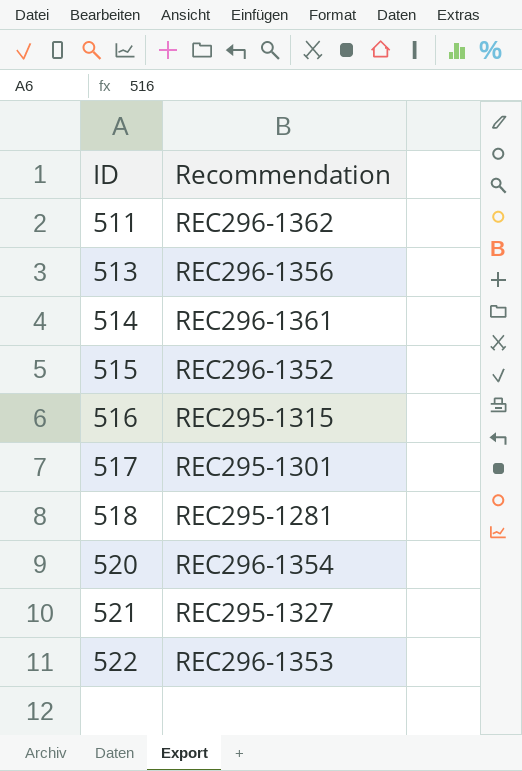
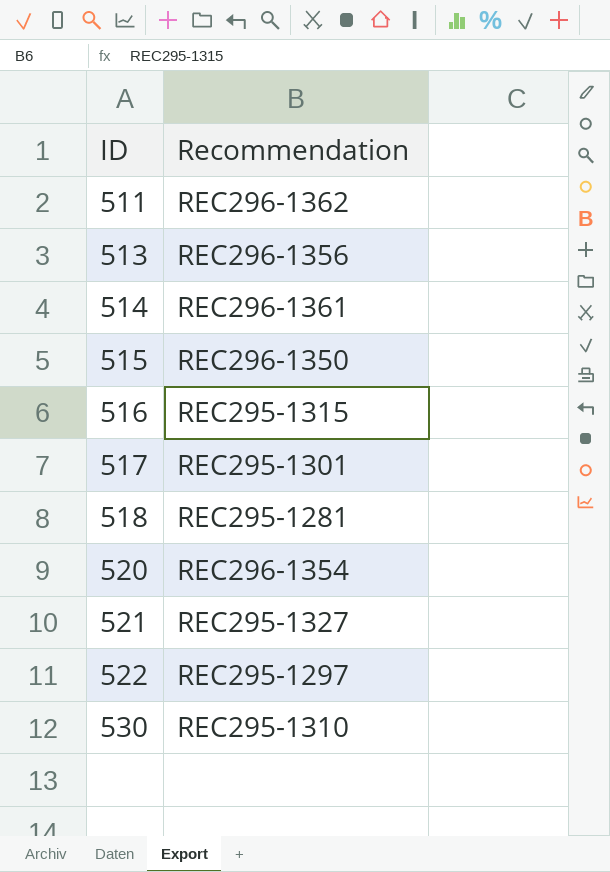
515 | Recommendation: REC296-1352 -> REC296-1350
522 | Recommendation: REC296-1353 -> REC295-1297
row 530: none -> REC295-1310

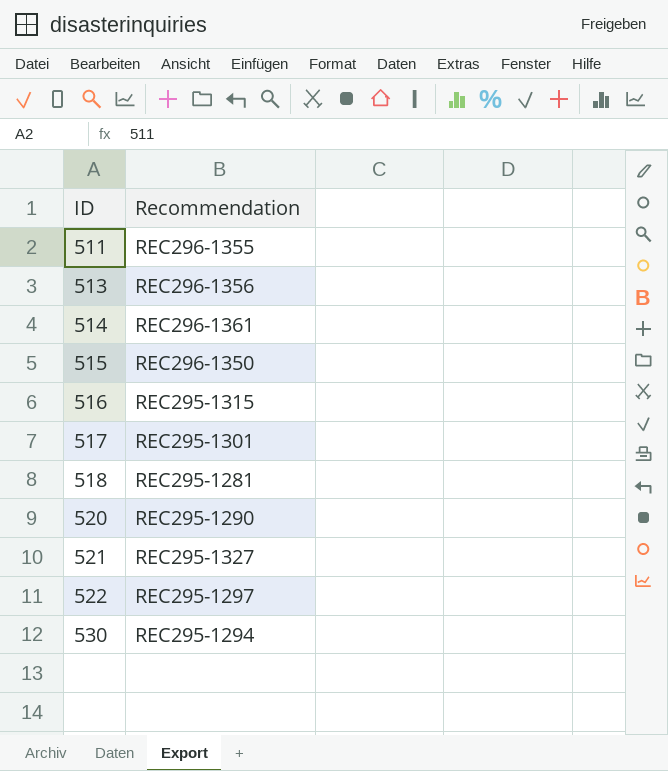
511 | Recommendation: REC296-1362 -> REC296-1355
520 | Recommendation: REC296-1354 -> REC295-1290
530 | Recommendation: REC295-1310 -> REC295-1294

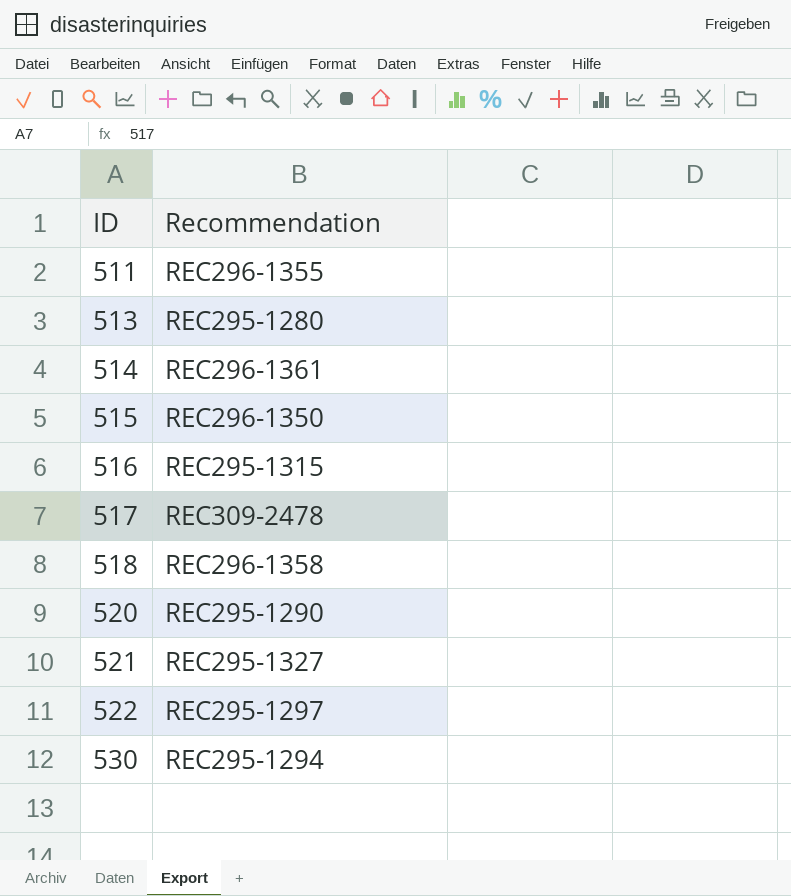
513 | Recommendation: REC296-1356 -> REC295-1280
517 | Recommendation: REC295-1301 -> REC309-2478
518 | Recommendation: REC295-1281 -> REC296-1358

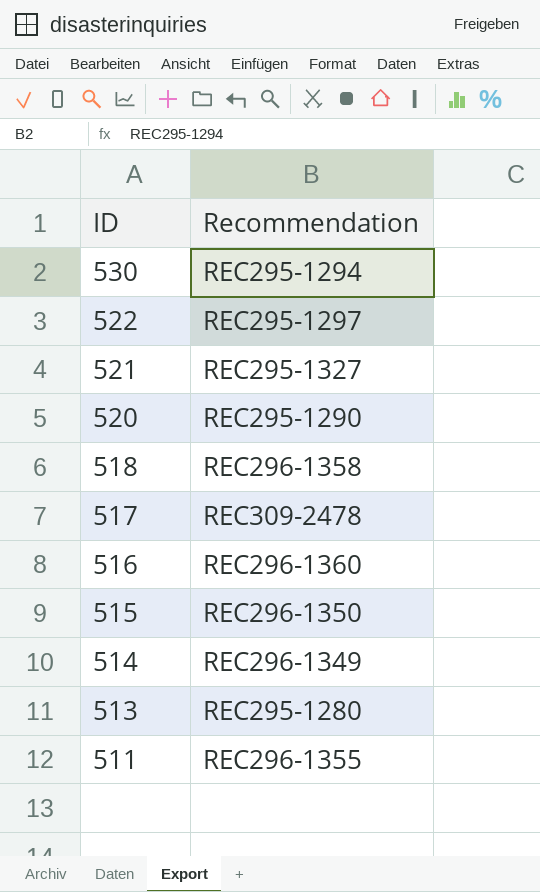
row order: ID ascending -> ID descending
516 | Recommendation: REC295-1315 -> REC296-1360
514 | Recommendation: REC296-1361 -> REC296-1349

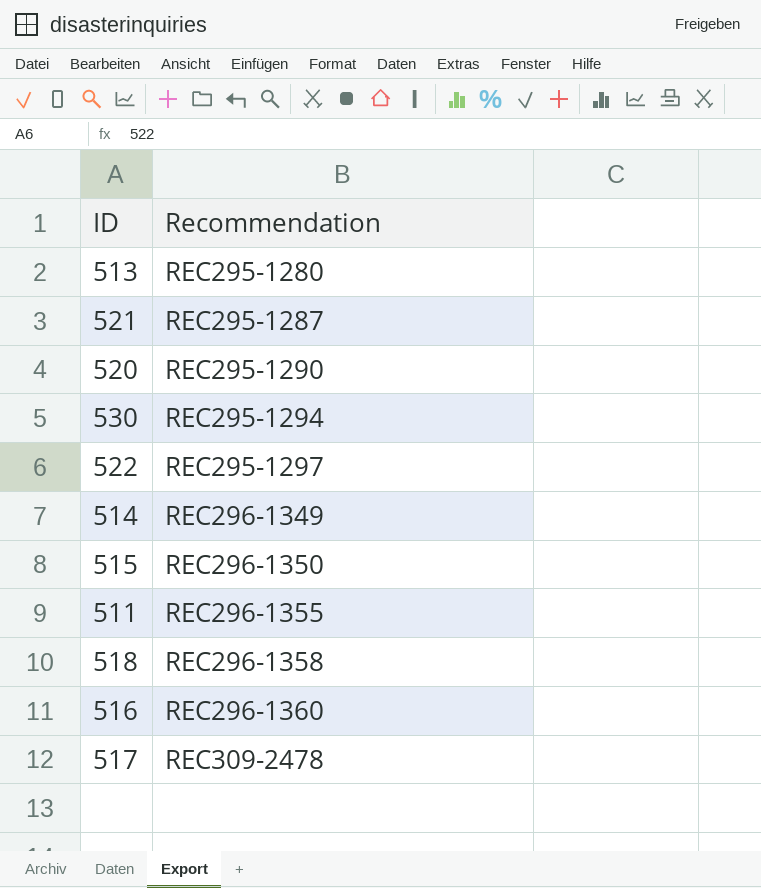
row order: ID descending -> Recommendation ascending
521 | Recommendation: REC295-1327 -> REC295-1287

